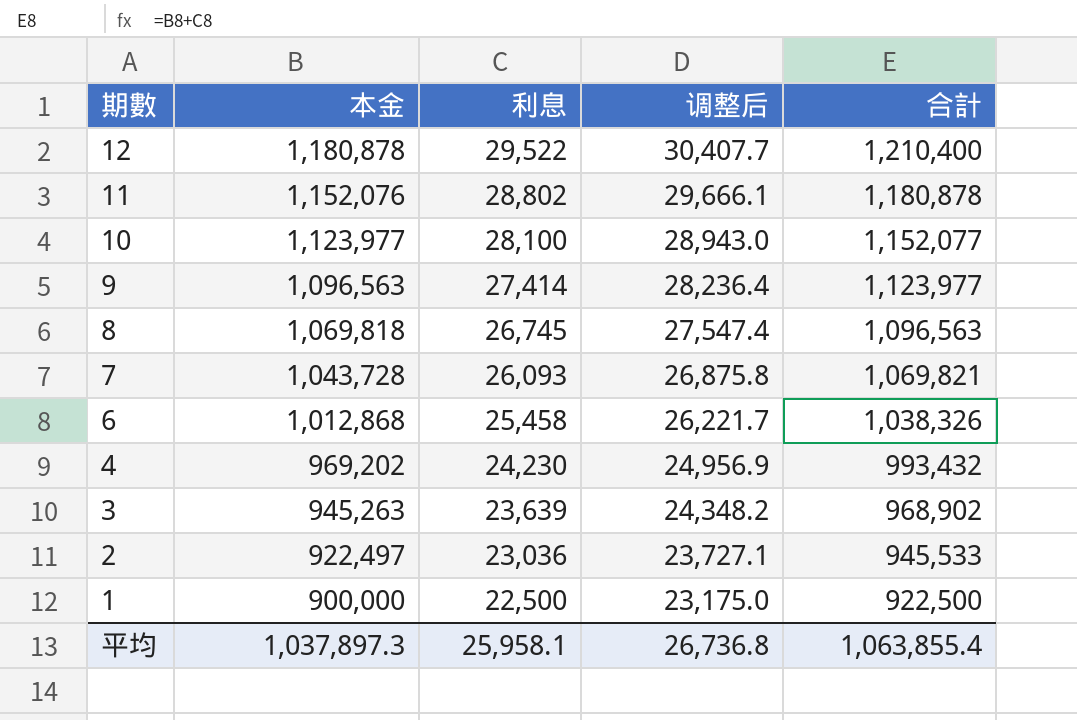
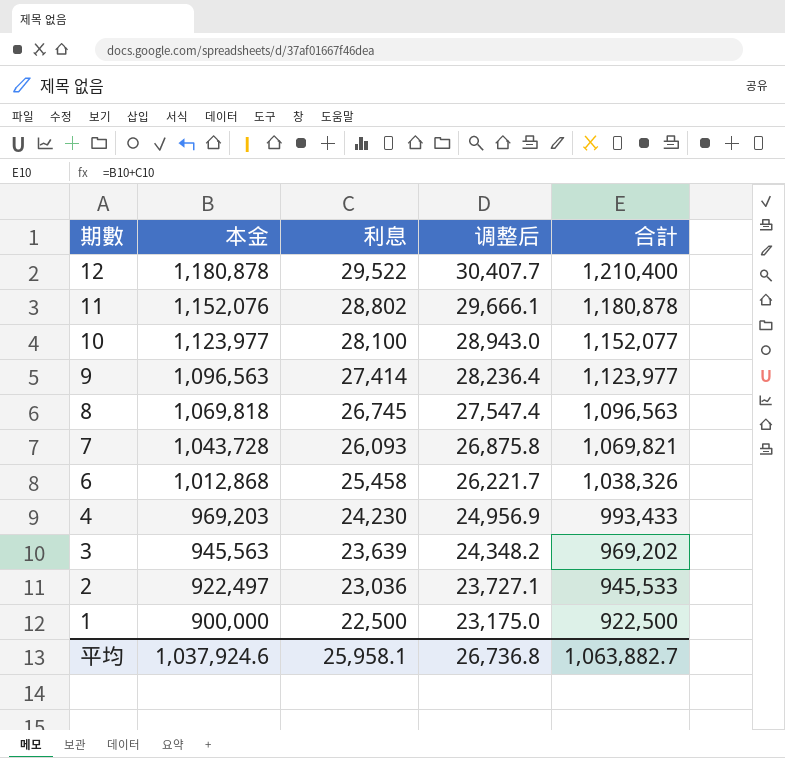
4 | 本金: 969,202 -> 969,203
4 | 合計: 993,432 -> 993,433
3 | 本金: 945,263 -> 945,563
3 | 合計: 968,902 -> 969,202
平均 | 本金: 1,037,897.3 -> 1,037,924.6
平均 | 合計: 1,063,855.4 -> 1,063,882.7

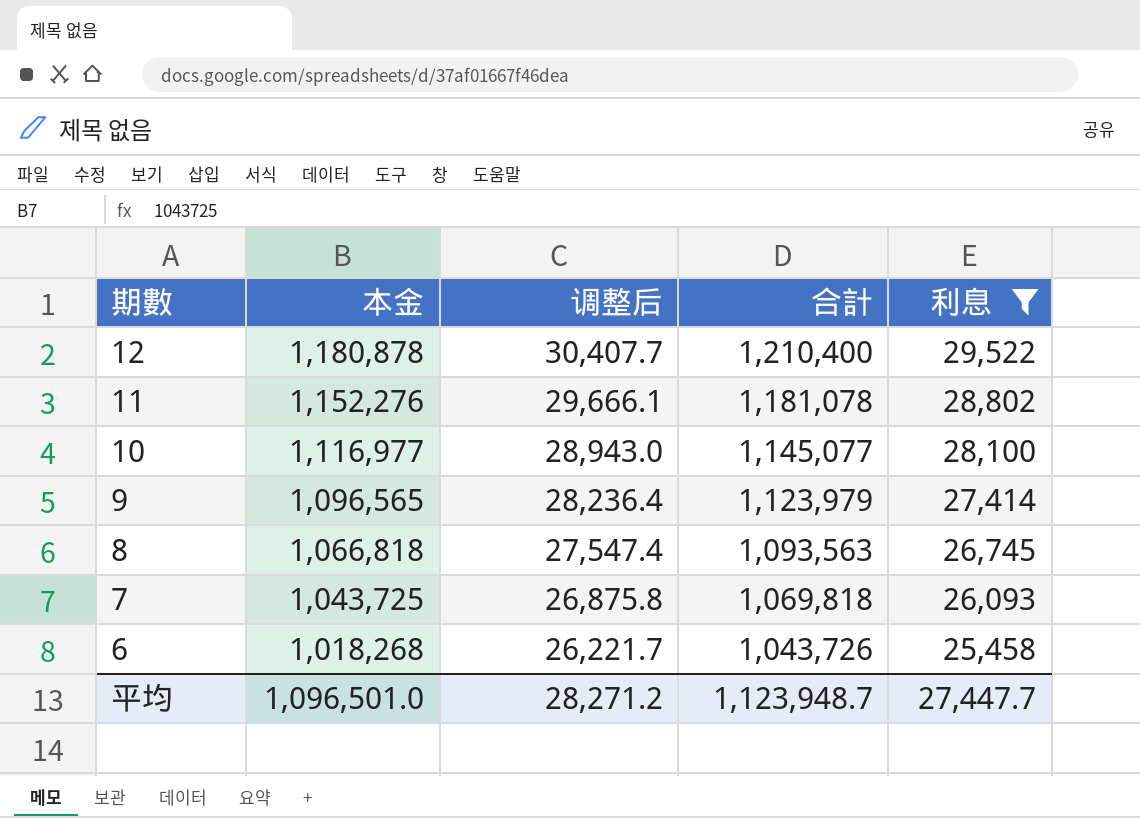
filter: none -> 利息 >= 25,458
column 利息 | position: 3 -> 5
11 | 本金: 1,152,076 -> 1,152,276
11 | 合計: 1,180,878 -> 1,181,078
10 | 本金: 1,123,977 -> 1,116,977
10 | 合計: 1,152,077 -> 1,145,077
9 | 本金: 1,096,563 -> 1,096,565
9 | 合計: 1,123,977 -> 1,123,979
8 | 本金: 1,069,818 -> 1,066,818
8 | 合計: 1,096,563 -> 1,093,563
7 | 本金: 1,043,728 -> 1,043,725
7 | 合計: 1,069,821 -> 1,069,818
6 | 本金: 1,012,868 -> 1,018,268
6 | 合計: 1,038,326 -> 1,043,726
平均 | 本金: 1,037,924.6 -> 1,096,501.0
平均 | 调整后: 26,736.8 -> 28,271.2
平均 | 合計: 1,063,882.7 -> 1,123,948.7
平均 | 利息: 25,958.1 -> 27,447.7

